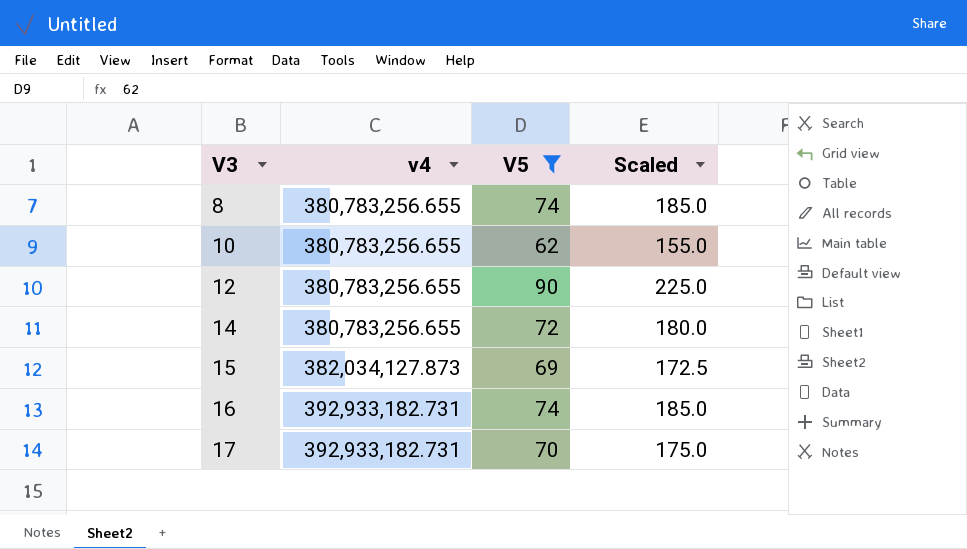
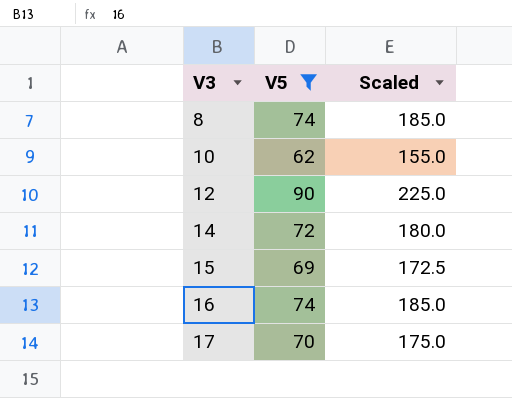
column v4 | position: 2 -> none

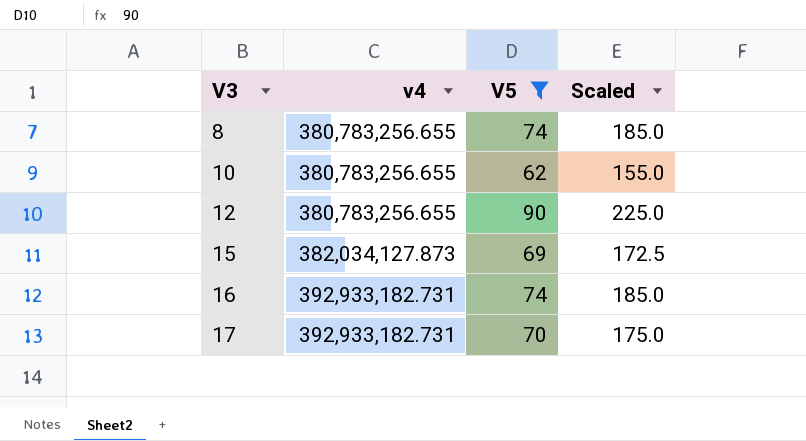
column v4 | position: none -> 2
row 14: 72 | 180.0 -> none

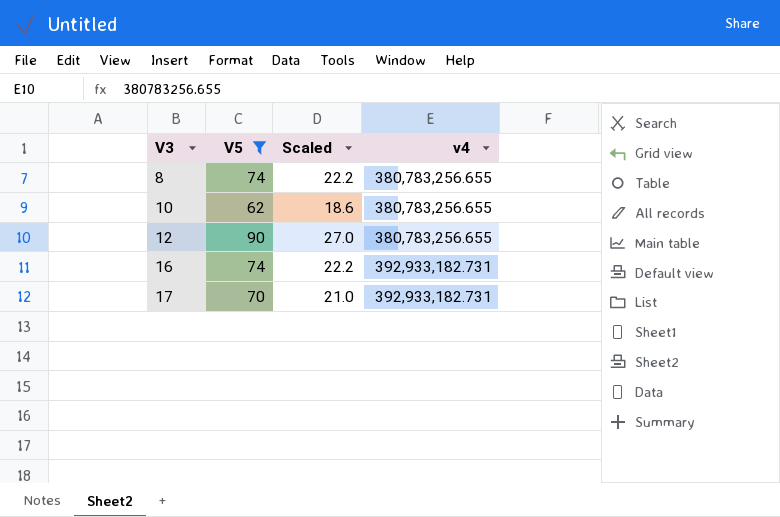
column Scaled | formula: [V5] * 2.5 -> [V5] * 0.3
column v4 | position: 2 -> 4
row 15: 382,034,127.873 | 69 | 172.5 -> none

